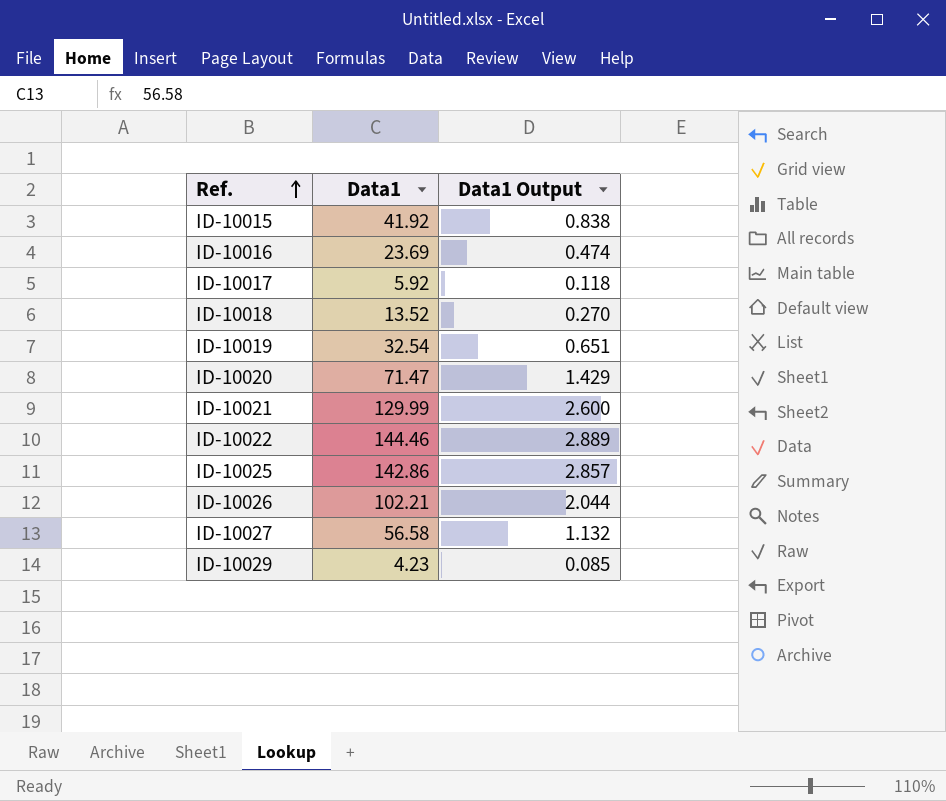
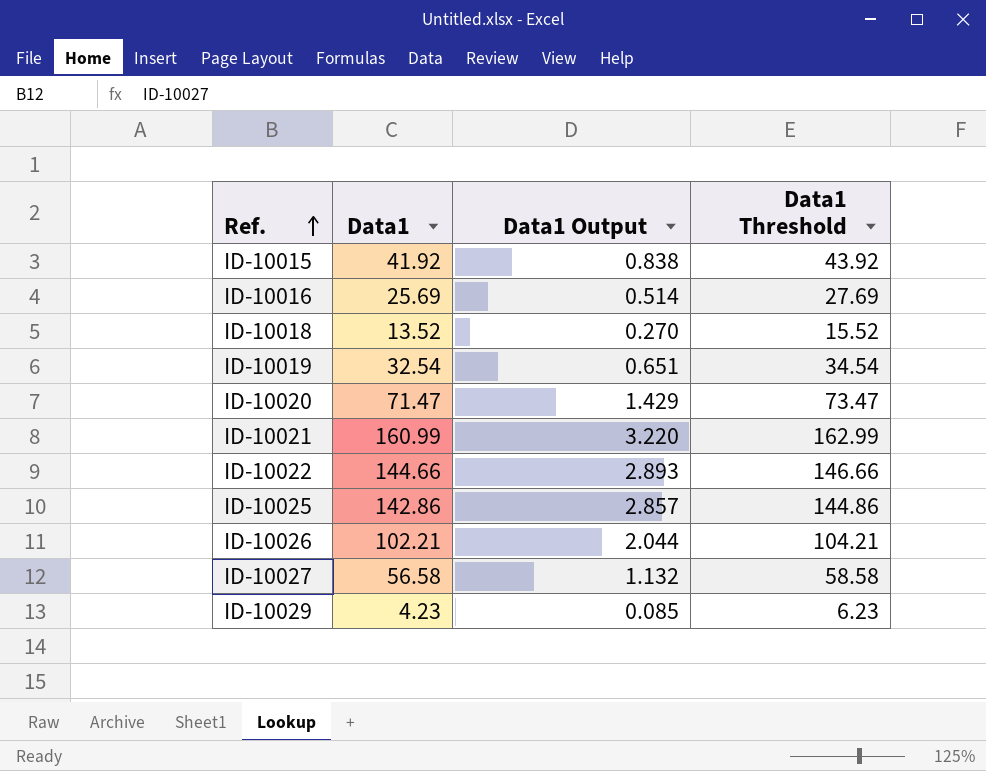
column Data1 Threshold | formula: none -> [Data1] + 2
row ID-10017: 5.92 | 0.118 -> none
ID-10016 | Data1: 23.69 -> 25.69
ID-10016 | Data1 Output: 0.474 -> 0.514
ID-10021 | Data1: 129.99 -> 160.99
ID-10021 | Data1 Output: 2.600 -> 3.220
ID-10022 | Data1: 144.46 -> 144.66
ID-10022 | Data1 Output: 2.889 -> 2.893

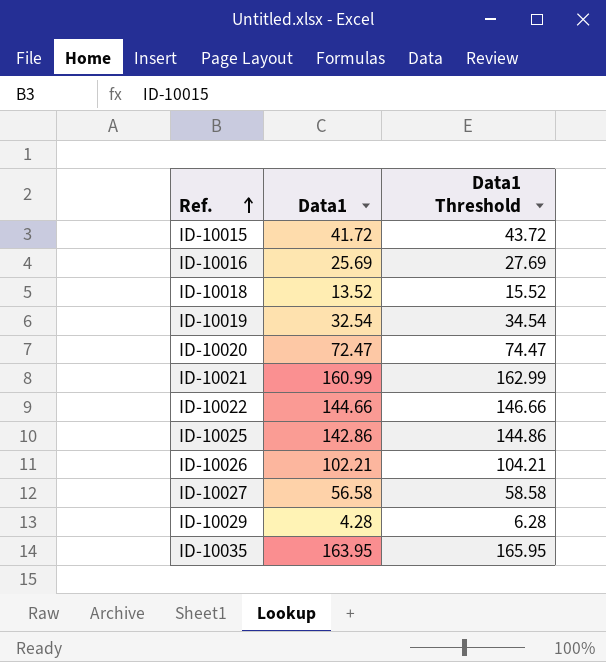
column Data1 Output | formula: [Data1] * 0.02 -> none
ID-10015 | Data1: 41.92 -> 41.72
ID-10015 | Data1 Threshold: 43.92 -> 43.72
ID-10020 | Data1: 71.47 -> 72.47
ID-10020 | Data1 Threshold: 73.47 -> 74.47
ID-10029 | Data1: 4.23 -> 4.28
ID-10029 | Data1 Threshold: 6.23 -> 6.28
row ID-10035: none -> 163.95 | 165.95

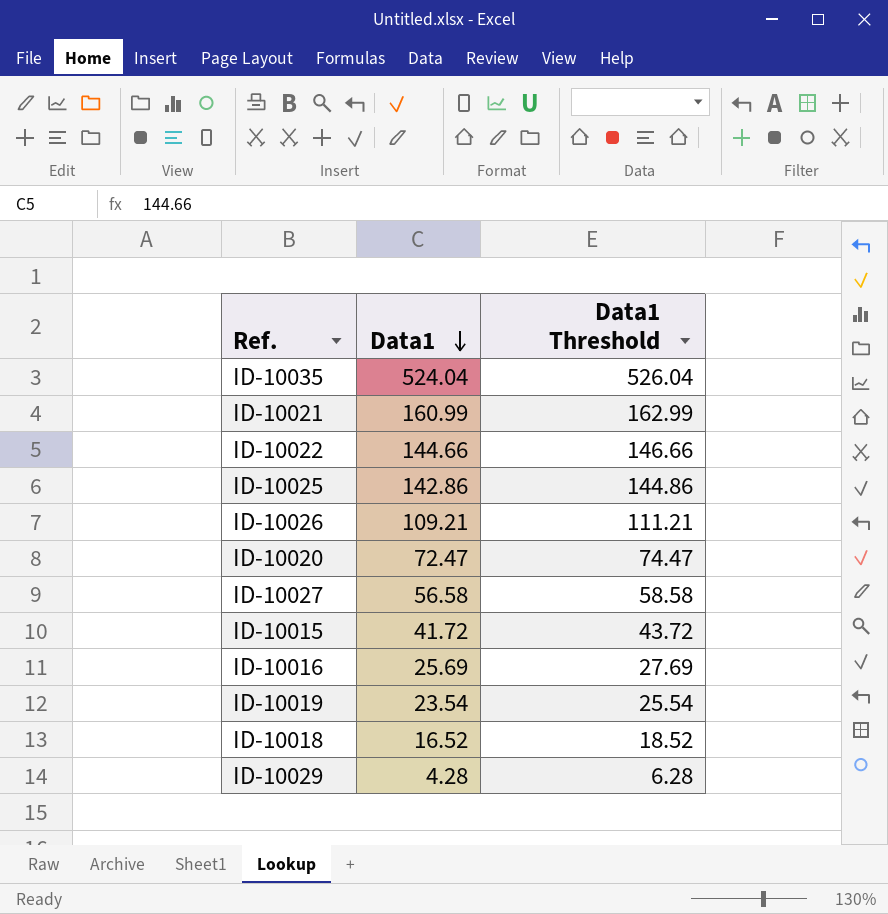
row order: Ref. ascending -> Data1 descending
ID-10035 | Data1: 163.95 -> 524.04
ID-10035 | Data1 Threshold: 165.95 -> 526.04
ID-10026 | Data1: 102.21 -> 109.21
ID-10026 | Data1 Threshold: 104.21 -> 111.21
ID-10019 | Data1: 32.54 -> 23.54
ID-10019 | Data1 Threshold: 34.54 -> 25.54
ID-10018 | Data1: 13.52 -> 16.52
ID-10018 | Data1 Threshold: 15.52 -> 18.52

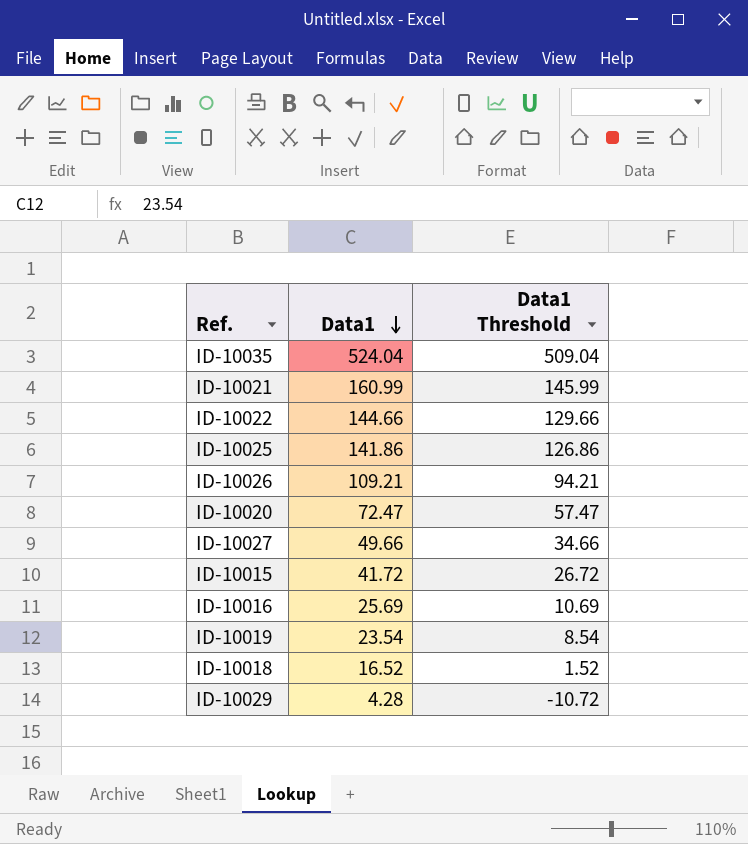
column Data1 Threshold | formula: [Data1] + 2 -> [Data1] - 15
ID-10025 | Data1: 142.86 -> 141.86
ID-10027 | Data1: 56.58 -> 49.66

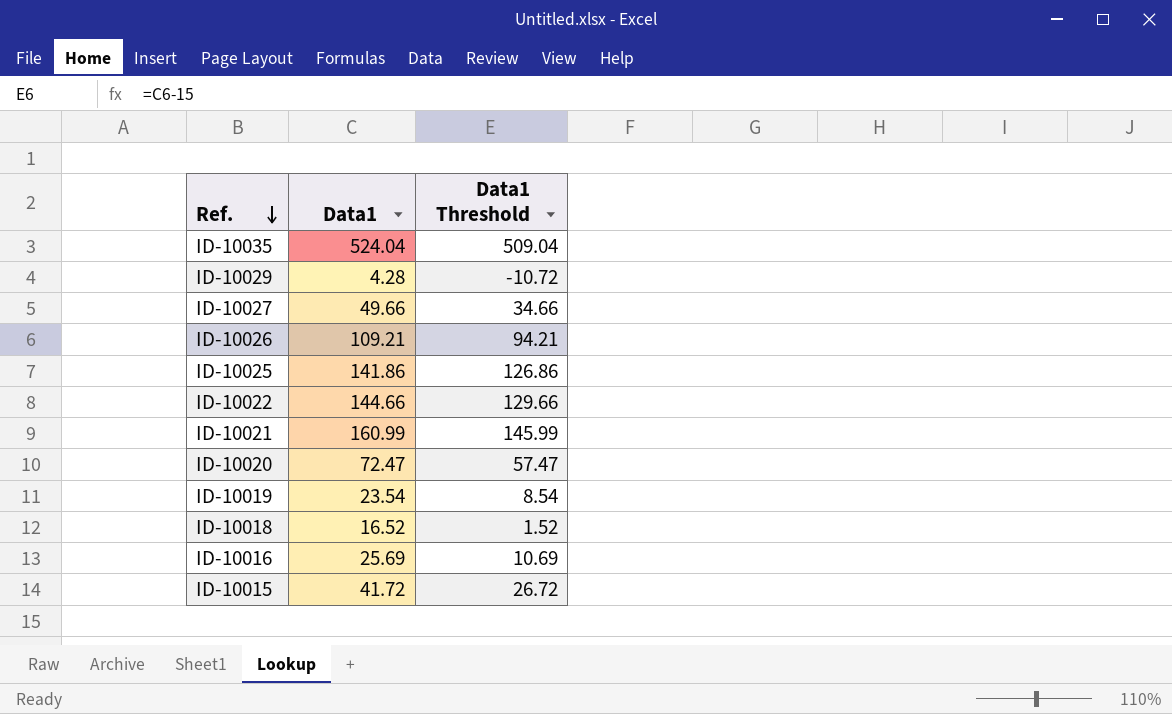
row order: Data1 descending -> Ref. descending

